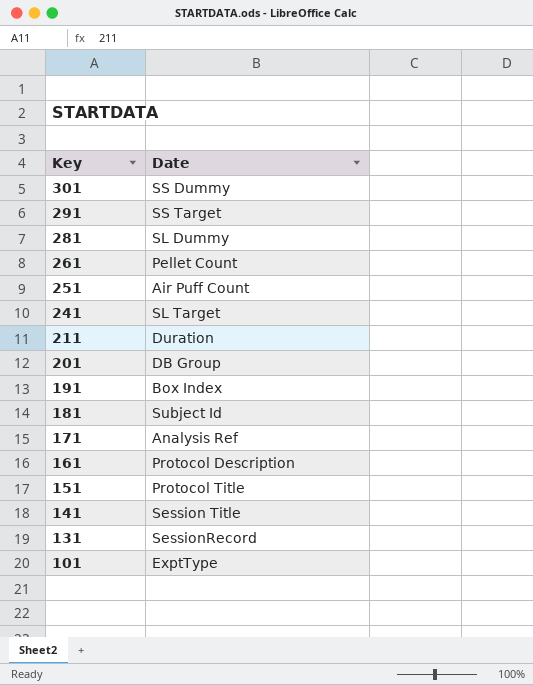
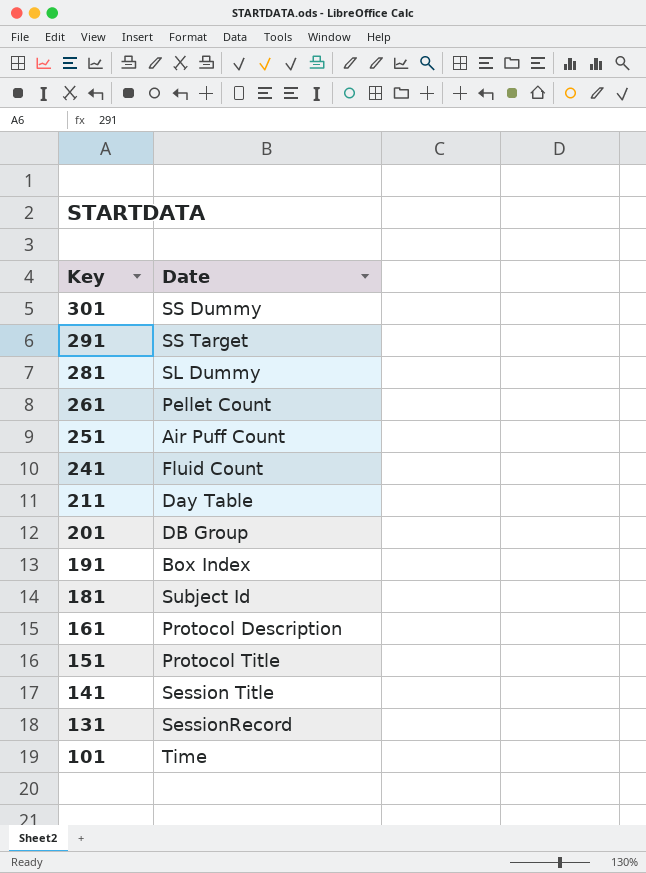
row 171: Analysis Ref -> none
241 | Date: SL Target -> Fluid Count
211 | Date: Duration -> Day Table
101 | Date: ExptType -> Time

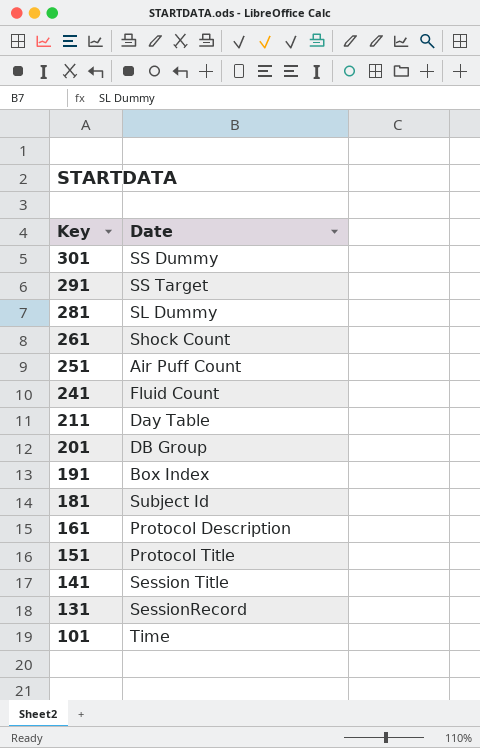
261 | Date: Pellet Count -> Shock Count

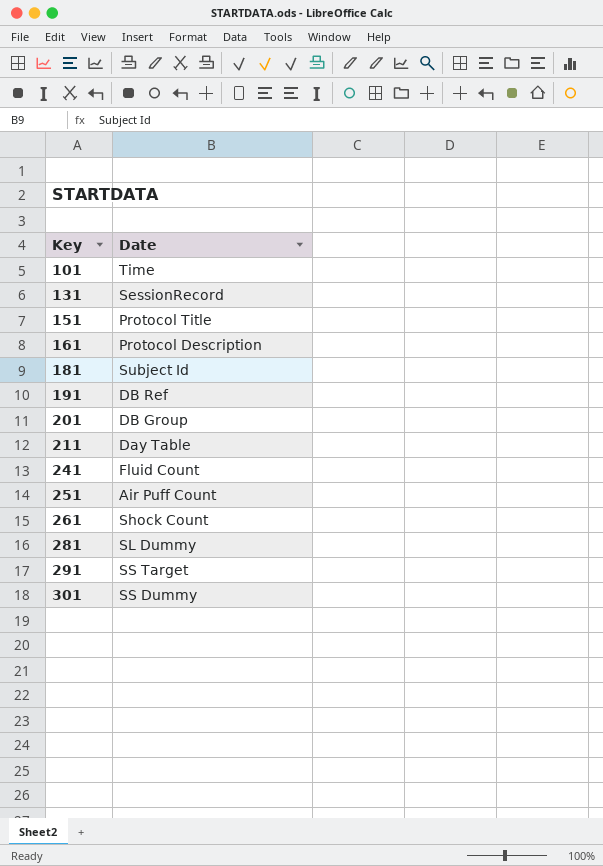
row order: Key descending -> Key ascending
row 141: Session Title -> none
191 | Date: Box Index -> DB Ref

